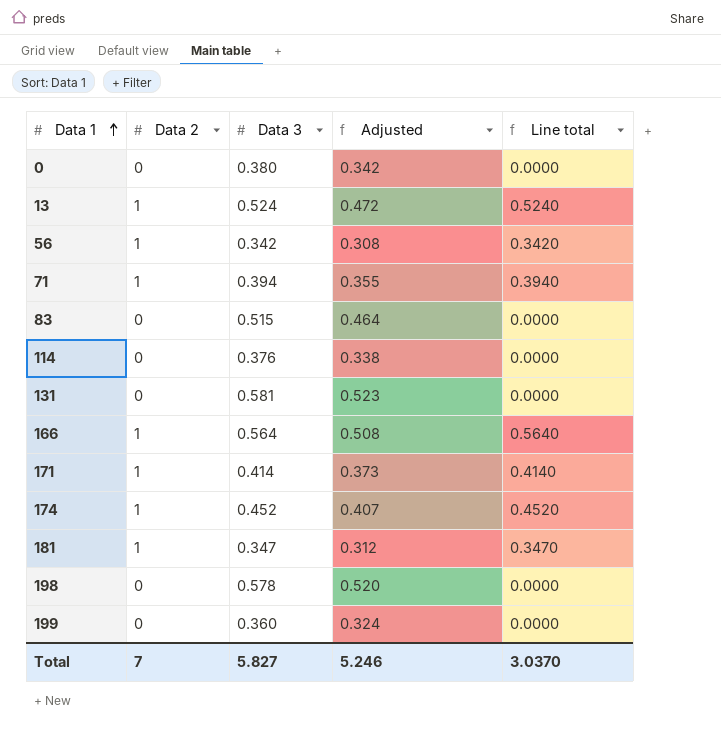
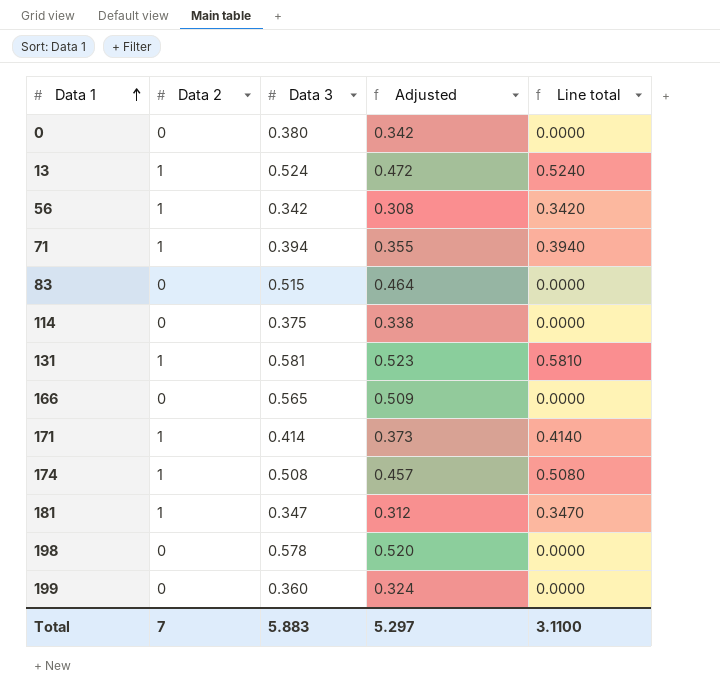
114 | Data 3: 0.376 -> 0.375
131 | Data 2: 0 -> 1
131 | Line total: 0.0000 -> 0.5810
166 | Data 2: 1 -> 0
166 | Data 3: 0.564 -> 0.565
166 | Adjusted: 0.508 -> 0.509
166 | Line total: 0.5640 -> 0.0000
174 | Data 3: 0.452 -> 0.508
174 | Adjusted: 0.407 -> 0.457
174 | Line total: 0.4520 -> 0.5080
Total | Data 3: 5.827 -> 5.883
Total | Adjusted: 5.246 -> 5.297
Total | Line total: 3.0370 -> 3.1100

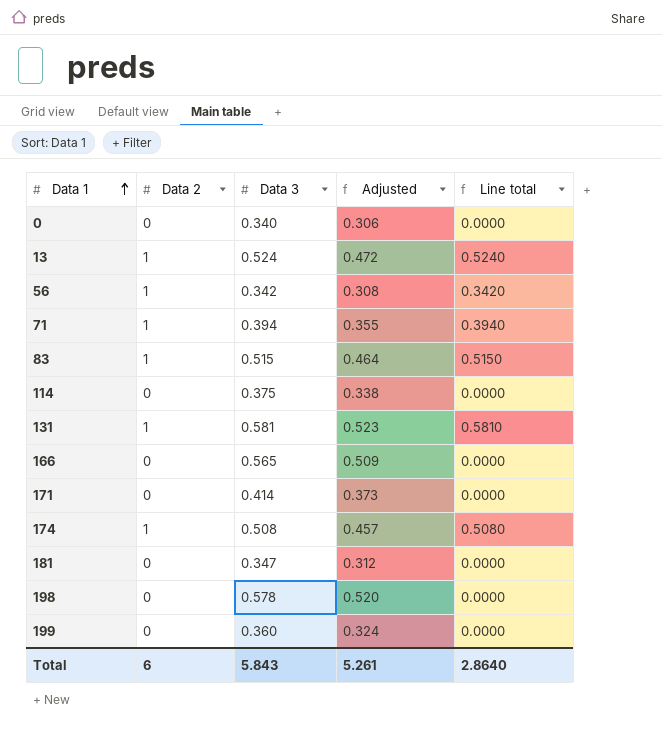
0 | Data 3: 0.380 -> 0.340
0 | Adjusted: 0.342 -> 0.306
83 | Data 2: 0 -> 1
83 | Line total: 0.0000 -> 0.5150
171 | Data 2: 1 -> 0
171 | Line total: 0.4140 -> 0.0000
181 | Data 2: 1 -> 0
181 | Line total: 0.3470 -> 0.0000
Total | Data 2: 7 -> 6
Total | Data 3: 5.883 -> 5.843
Total | Adjusted: 5.297 -> 5.261
Total | Line total: 3.1100 -> 2.8640

